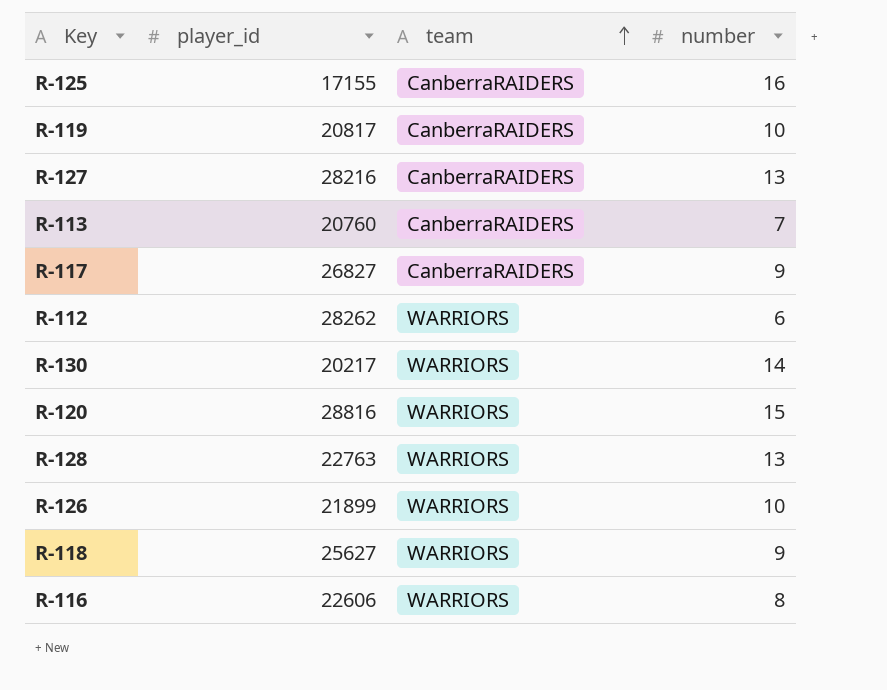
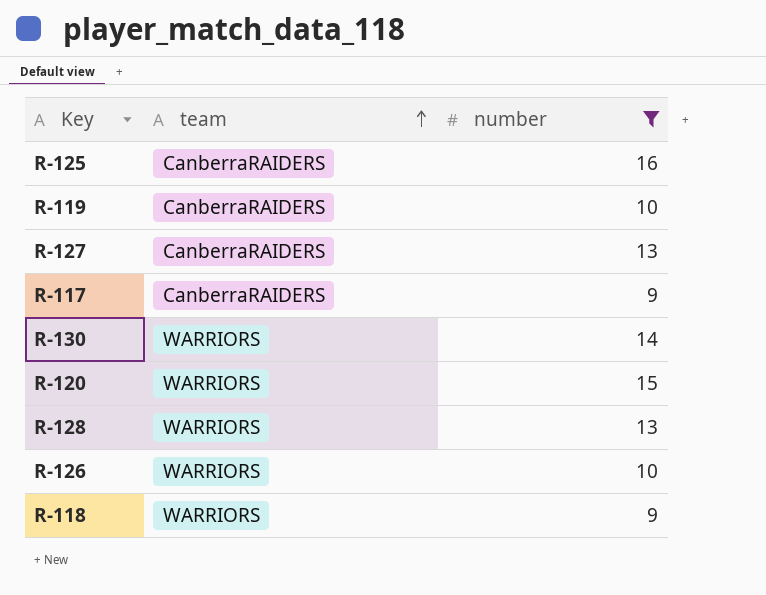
filter: none -> number >= 9
column player_id | position: 2 -> none

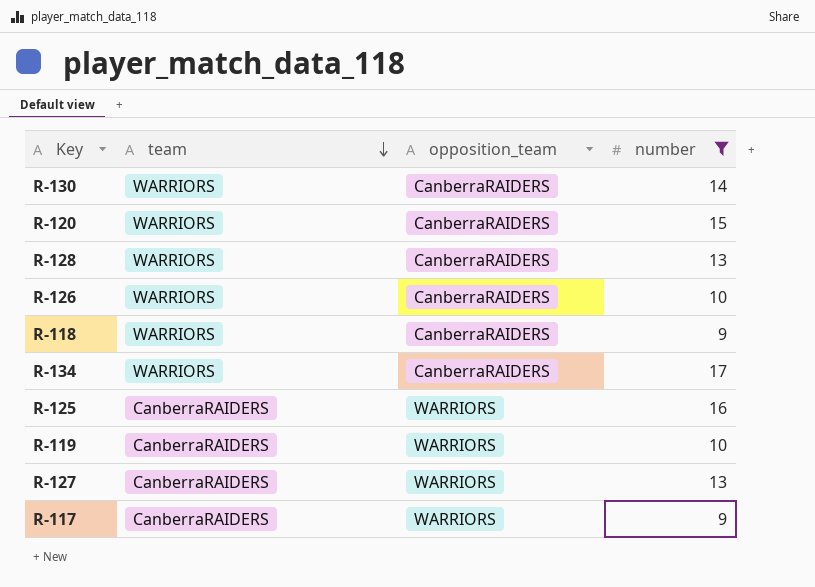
row order: team ascending -> team descending
column opposition_team | position: none -> 3
row R-134: none -> WARRIORS | CanberraRAIDERS | 17

